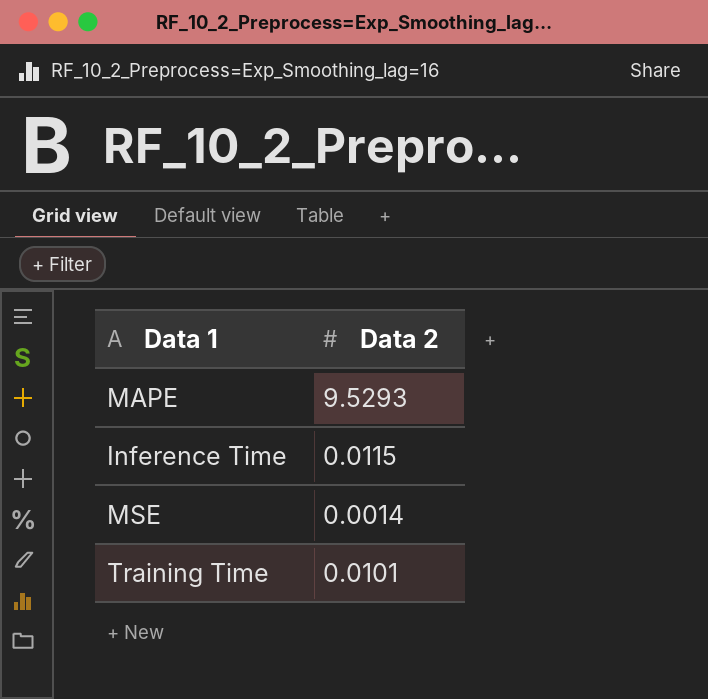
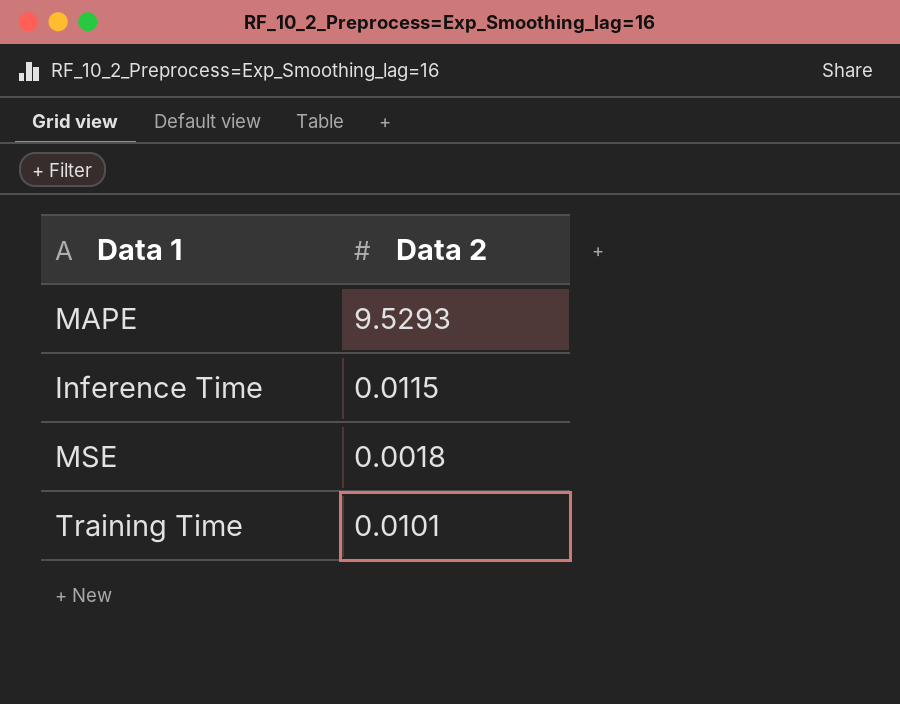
MSE | Data 2: 0.0014 -> 0.0018

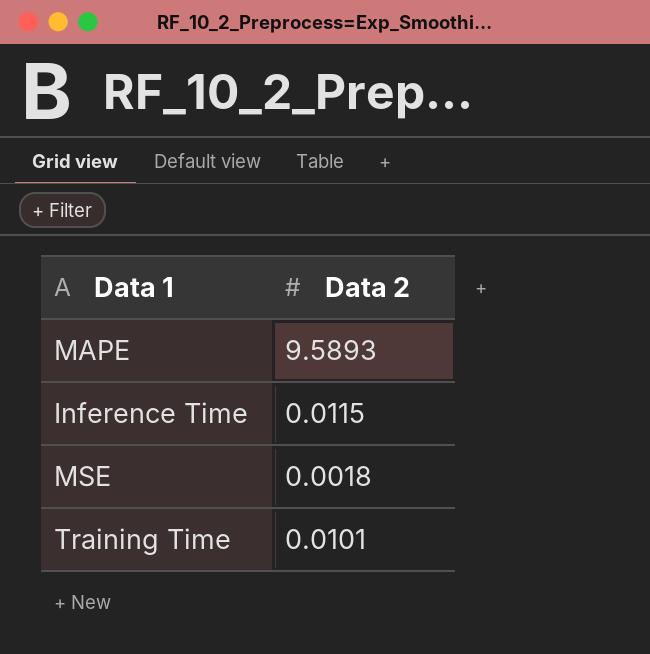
MAPE | Data 2: 9.5293 -> 9.5893

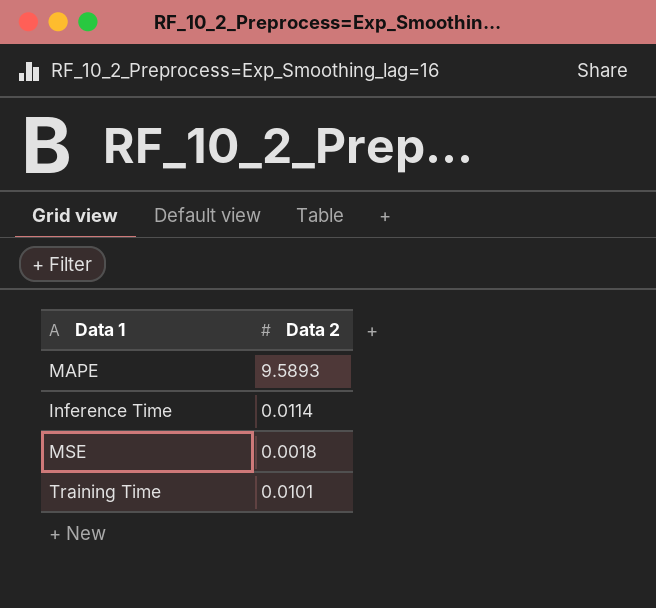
Inference Time | Data 2: 0.0115 -> 0.0114

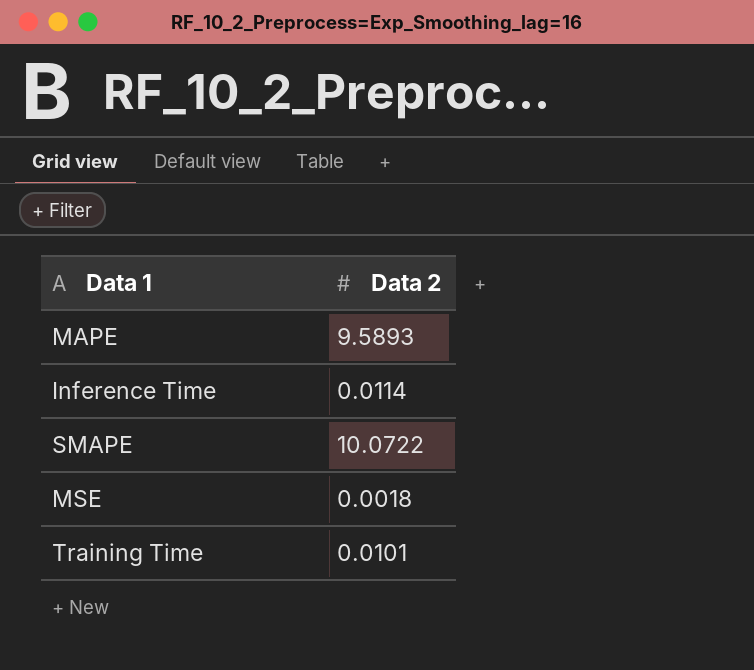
row SMAPE: none -> 10.0722

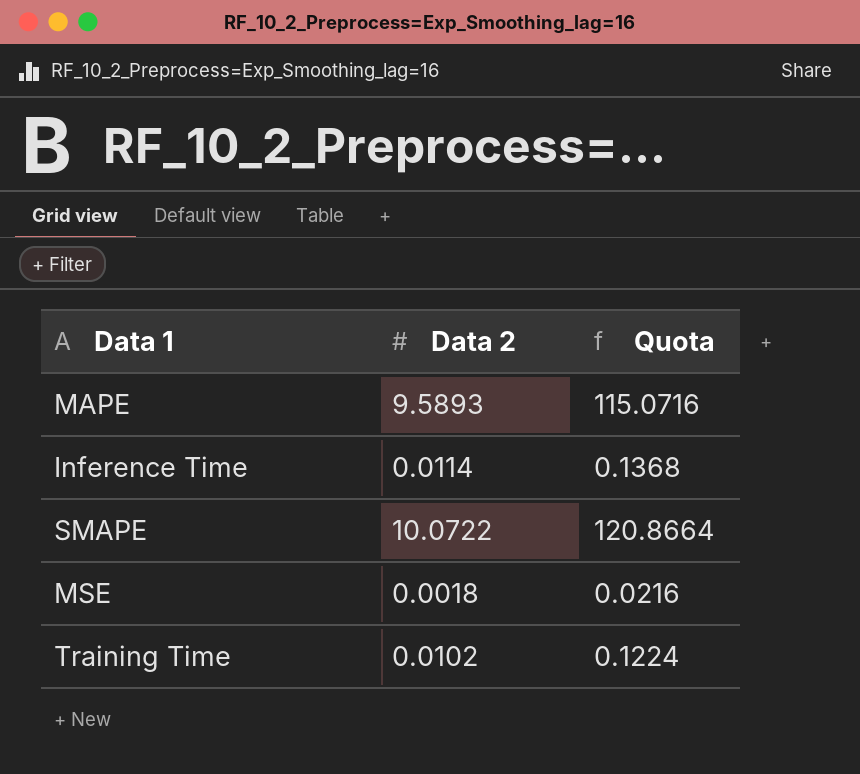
column Quota | formula: none -> [Data 2] * 12
Training Time | Data 2: 0.0101 -> 0.0102

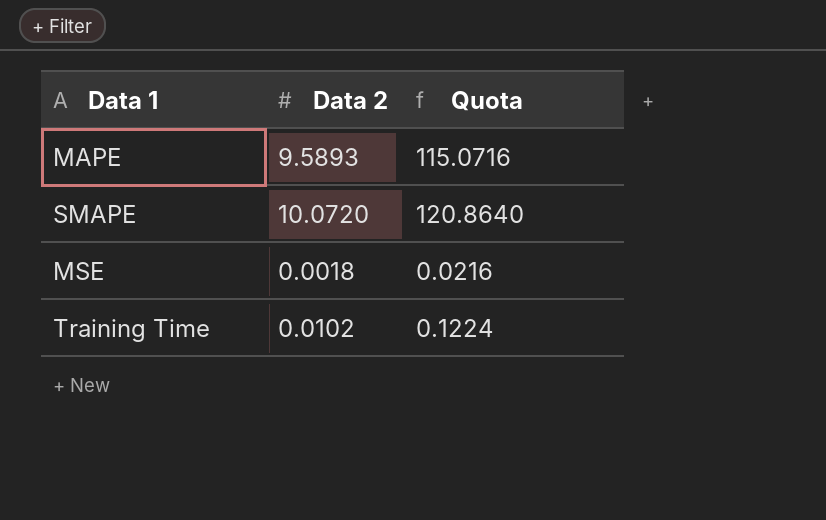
row Inference Time: 0.0114 | 0.1368 -> none
SMAPE | Data 2: 10.0722 -> 10.0720
SMAPE | Quota: 120.8664 -> 120.8640

